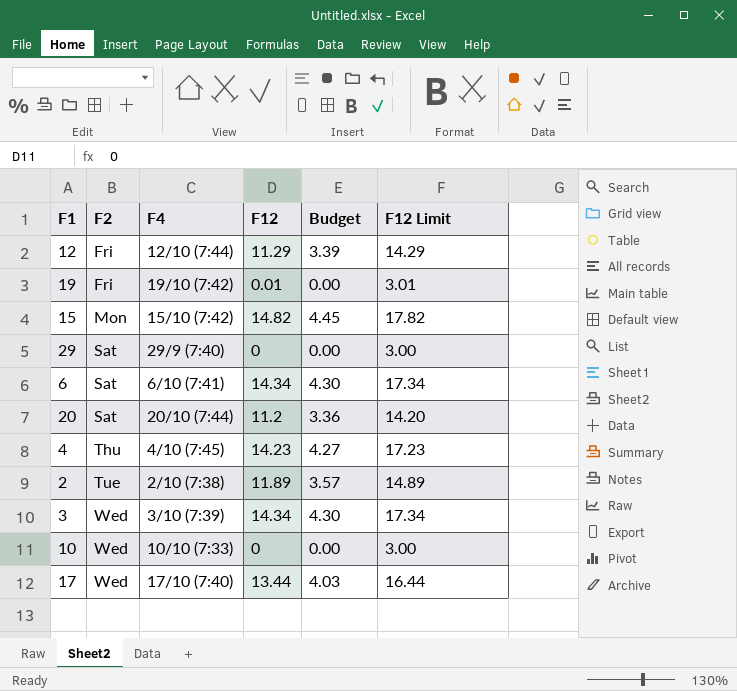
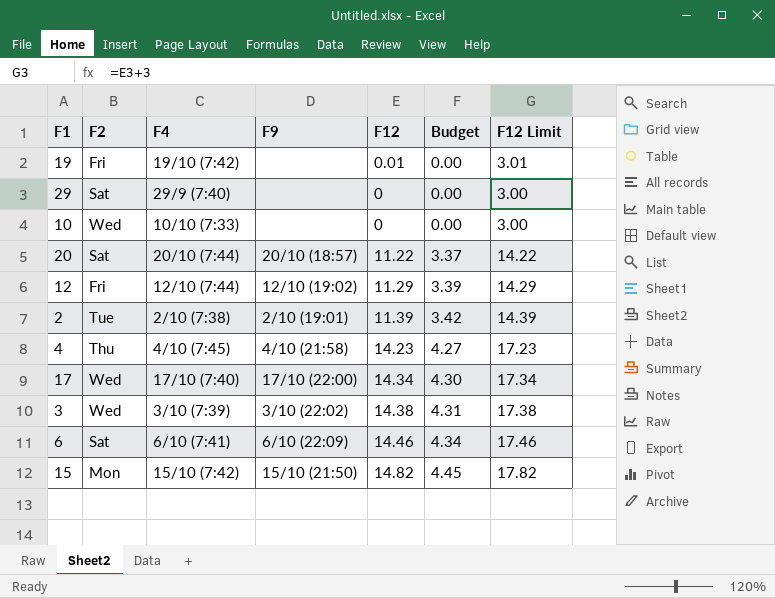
row order: F2 ascending -> Budget ascending
column F9 | position: none -> 4
20 | F12: 11.2 -> 11.22
20 | Budget: 3.36 -> 3.37
20 | F12 Limit: 14.20 -> 14.22
2 | F12: 11.89 -> 11.39
2 | Budget: 3.57 -> 3.42
2 | F12 Limit: 14.89 -> 14.39
17 | F12: 13.44 -> 14.34
17 | Budget: 4.03 -> 4.30
17 | F12 Limit: 16.44 -> 17.34
3 | F12: 14.34 -> 14.38
3 | Budget: 4.30 -> 4.31
3 | F12 Limit: 17.34 -> 17.38
6 | F12: 14.34 -> 14.46
6 | Budget: 4.30 -> 4.34
6 | F12 Limit: 17.34 -> 17.46

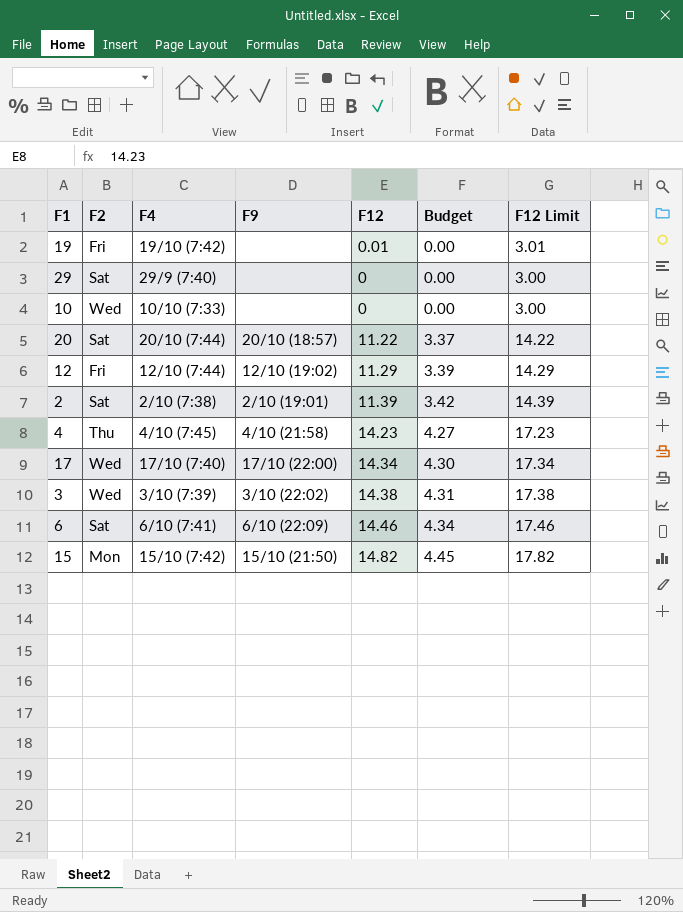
2 | F2: Tue -> Sat

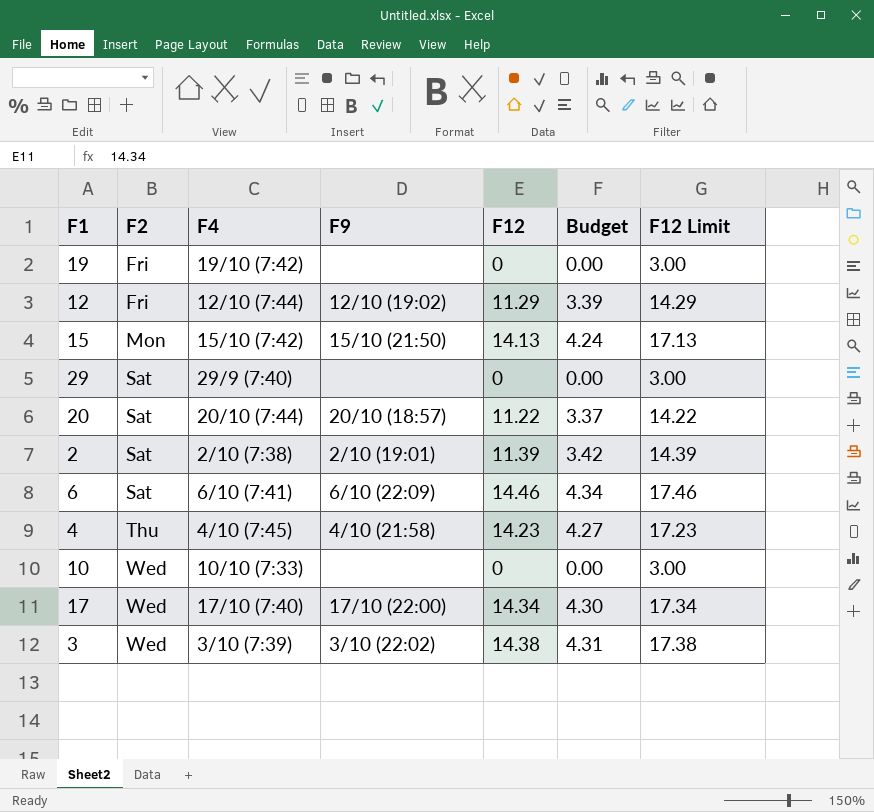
row order: Budget ascending -> F2 ascending
19 | F12: 0.01 -> 0
19 | F12 Limit: 3.01 -> 3.00
15 | F12: 14.82 -> 14.13
15 | Budget: 4.45 -> 4.24
15 | F12 Limit: 17.82 -> 17.13

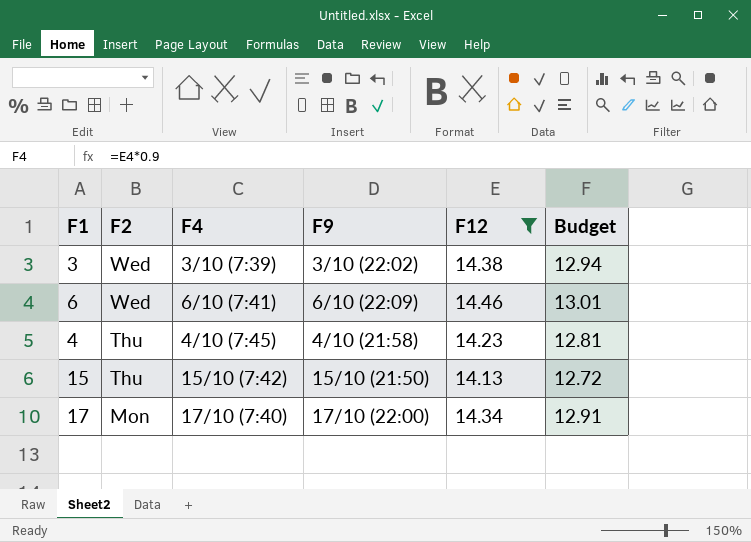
filter: none -> F12 >= 14.13
row order: F2 ascending -> F2 descending
column F12 Limit | formula: [F12] + 3 -> none
column Budget | formula: [F12] * 0.3 -> [F12] * 0.9
6 | F2: Sat -> Wed
15 | F2: Mon -> Thu
17 | F2: Wed -> Mon

